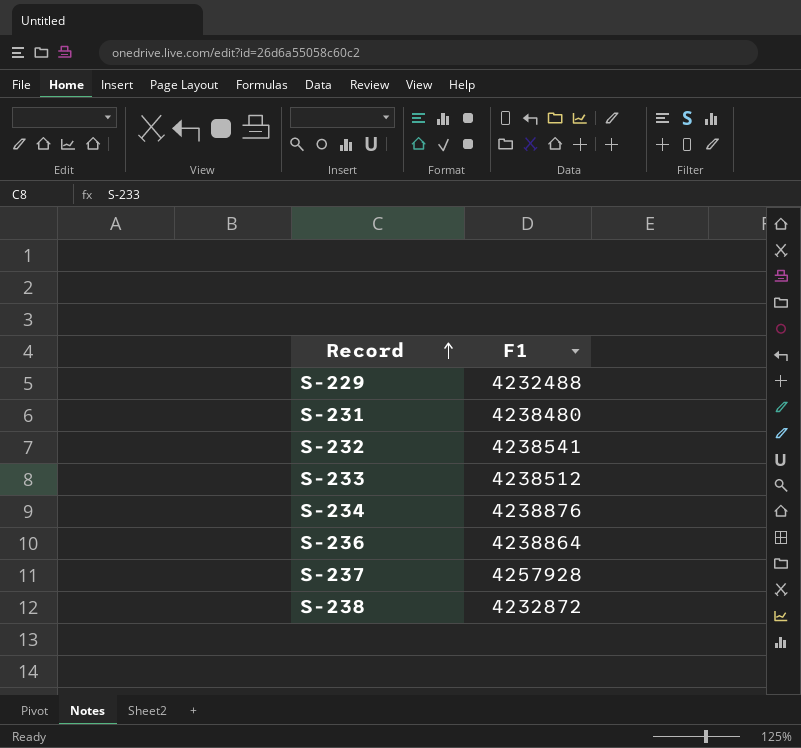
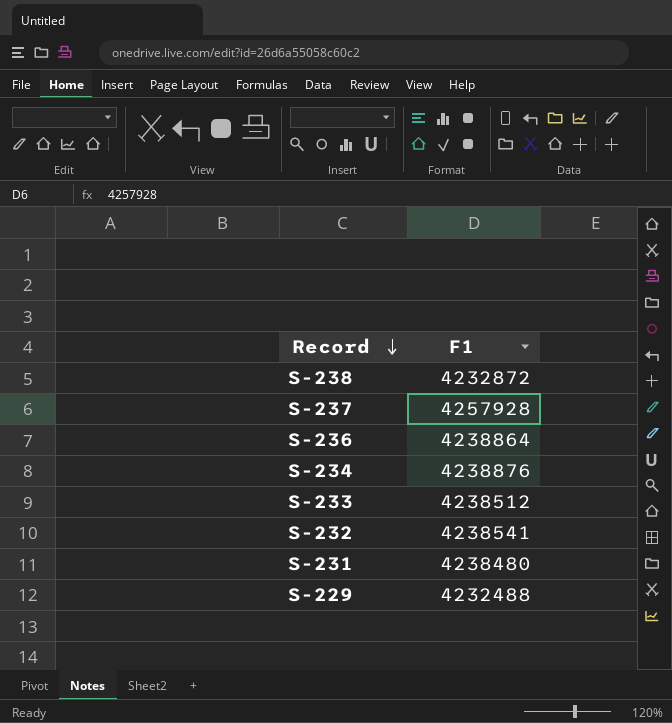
row order: Record ascending -> Record descending

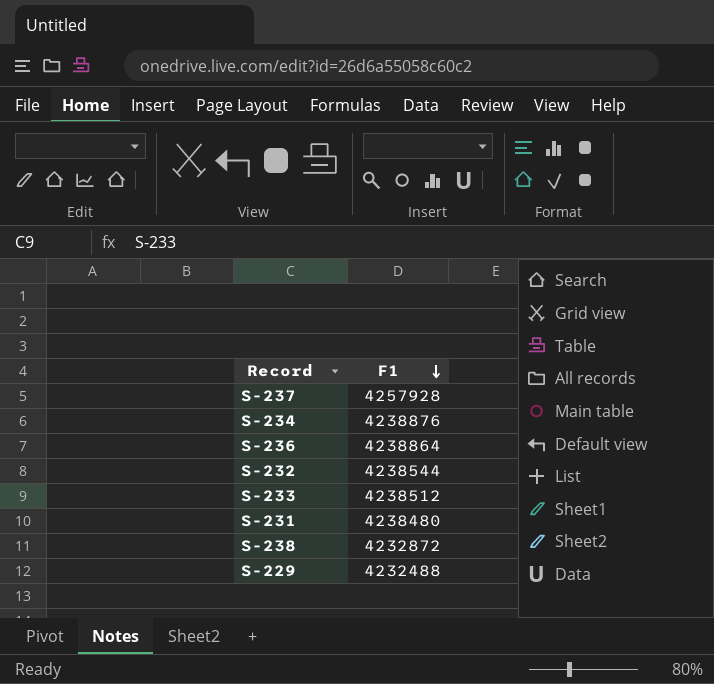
row order: Record descending -> F1 descending
S-232 | F1: 4238541 -> 4238544

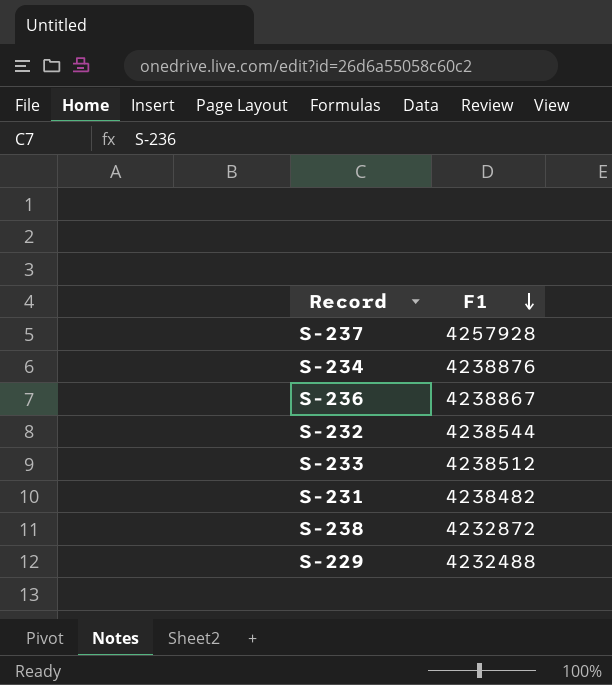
S-236 | F1: 4238864 -> 4238867
S-231 | F1: 4238480 -> 4238482

